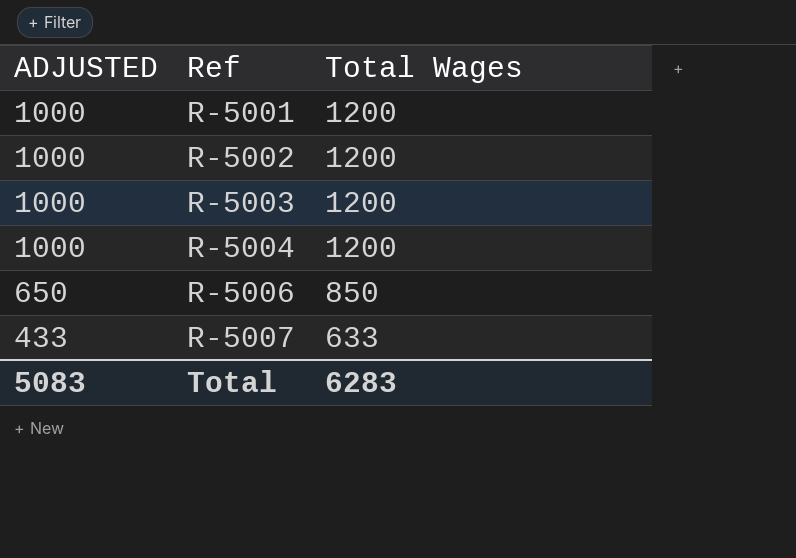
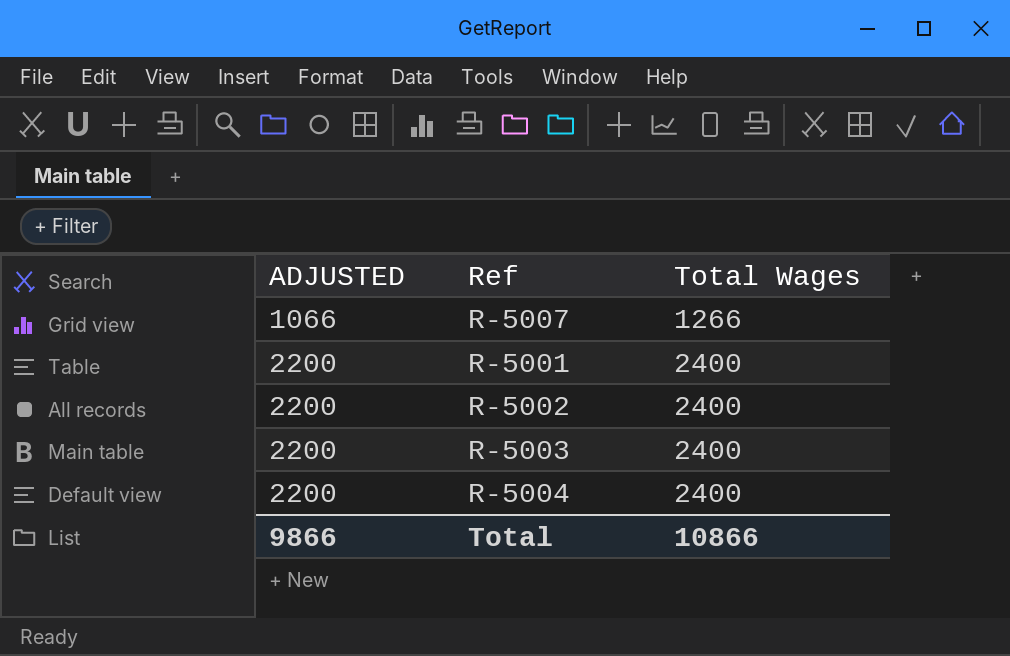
row order: ADJUSTED descending -> ADJUSTED ascending
row R-5006: 650 | 850 -> none
R-5007 | ADJUSTED: 433 -> 1066
R-5007 | Total Wages: 633 -> 1266
R-5001 | ADJUSTED: 1000 -> 2200
R-5001 | Total Wages: 1200 -> 2400
R-5002 | ADJUSTED: 1000 -> 2200
R-5002 | Total Wages: 1200 -> 2400
R-5003 | ADJUSTED: 1000 -> 2200
R-5003 | Total Wages: 1200 -> 2400
R-5004 | ADJUSTED: 1000 -> 2200
R-5004 | Total Wages: 1200 -> 2400
Total | ADJUSTED: 5083 -> 9866
Total | Total Wages: 6283 -> 10866

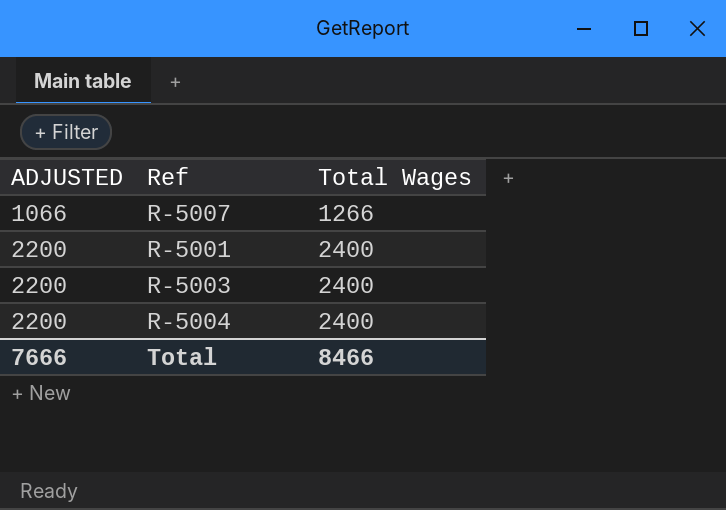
row R-5002: 2200 | 2400 -> none
Total | ADJUSTED: 9866 -> 7666
Total | Total Wages: 10866 -> 8466

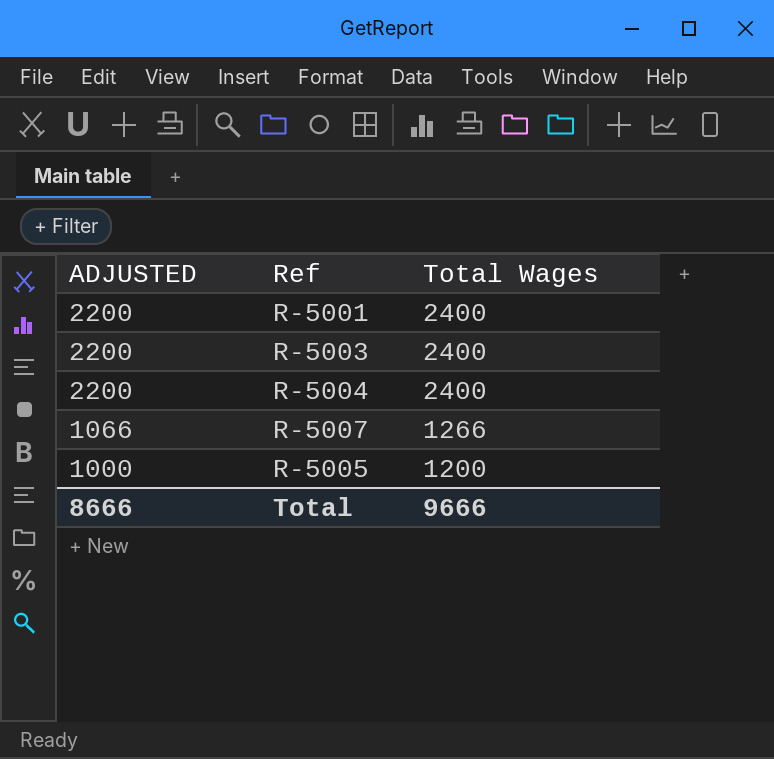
row order: ADJUSTED ascending -> ADJUSTED descending
row R-5005: none -> 1000 | 1200
Total | ADJUSTED: 7666 -> 8666
Total | Total Wages: 8466 -> 9666

